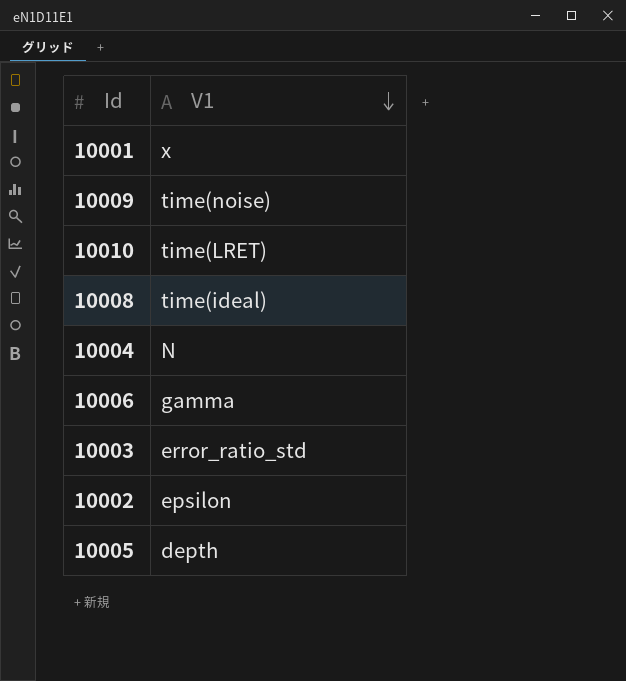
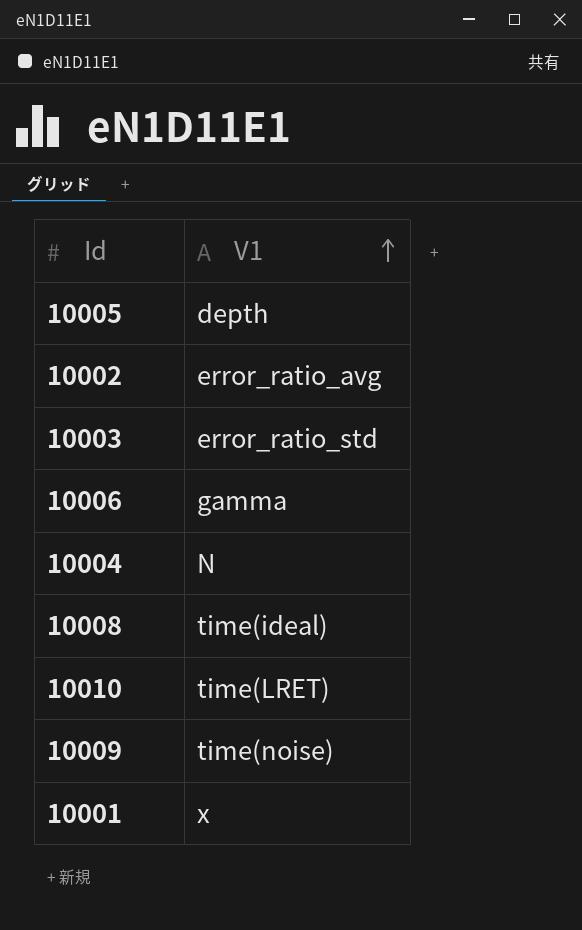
row order: V1 descending -> V1 ascending
10002 | V1: epsilon -> error_ratio_avg

